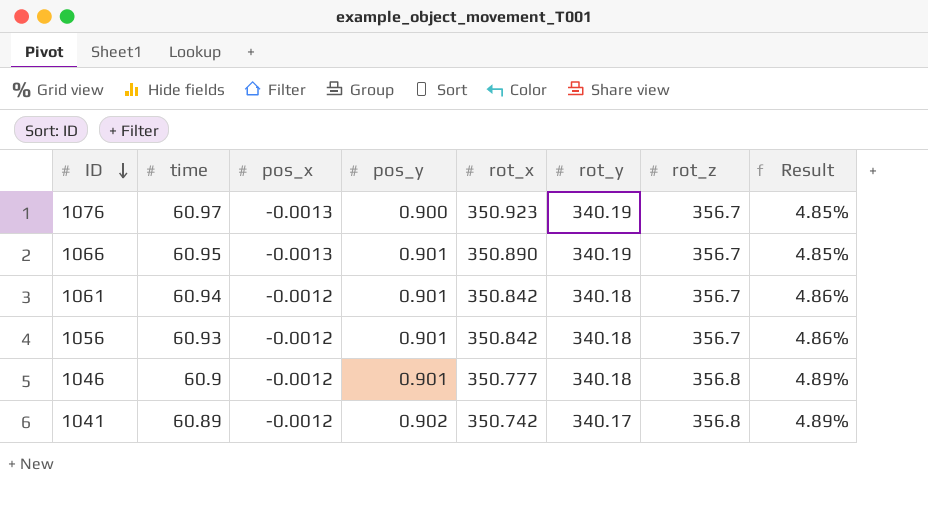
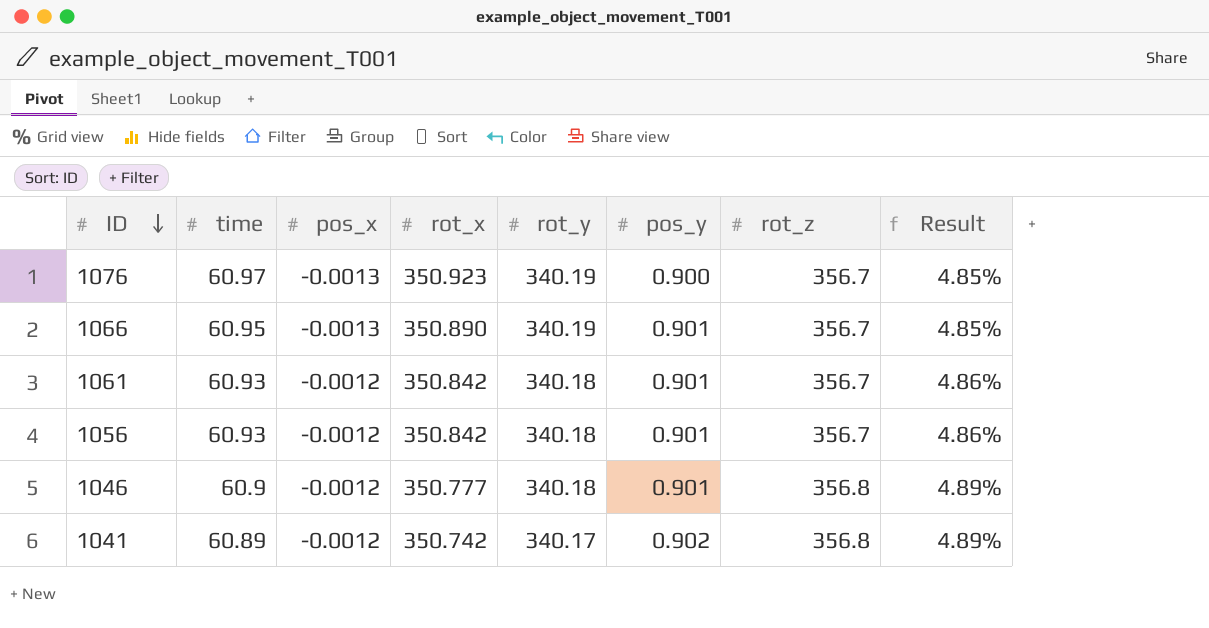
column pos_y | position: 4 -> 6
1061 | time: 60.94 -> 60.93

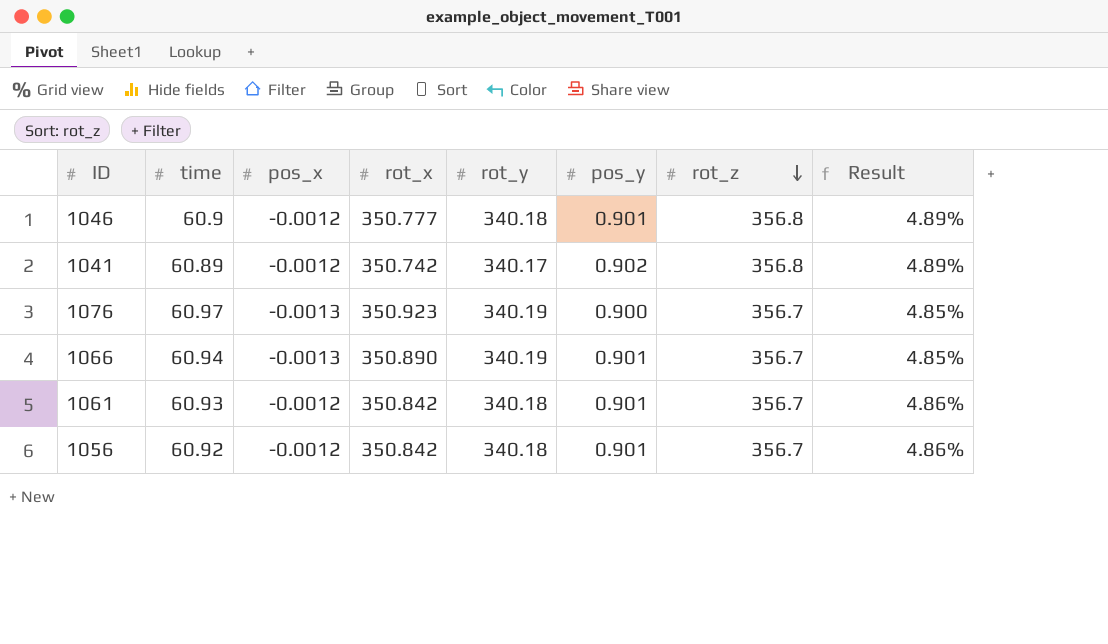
row order: ID descending -> rot_z descending
1066 | time: 60.95 -> 60.94
1056 | time: 60.93 -> 60.92

